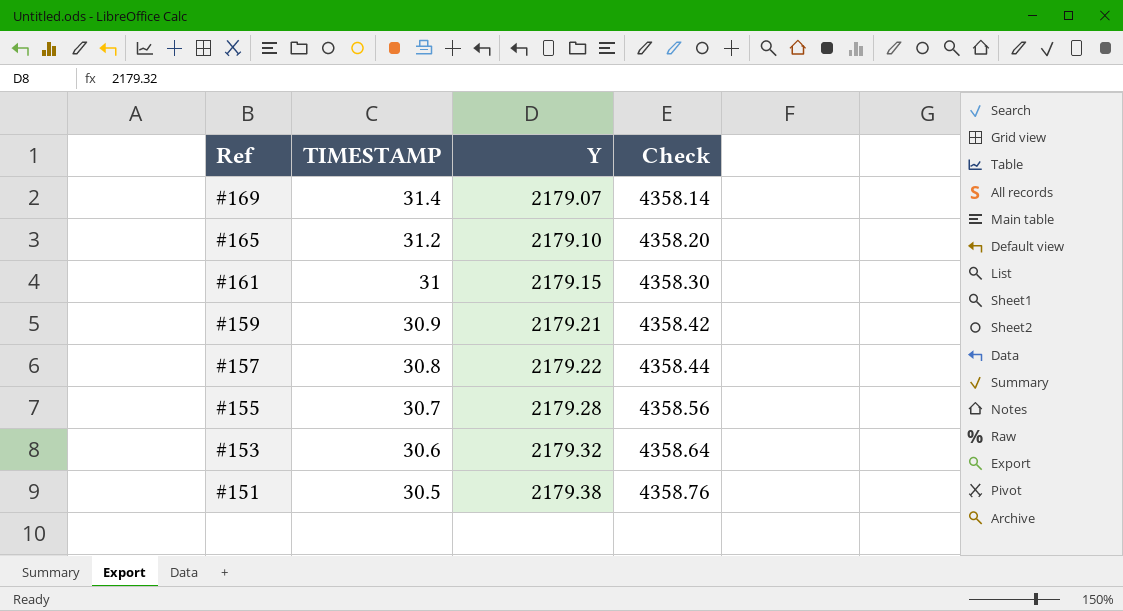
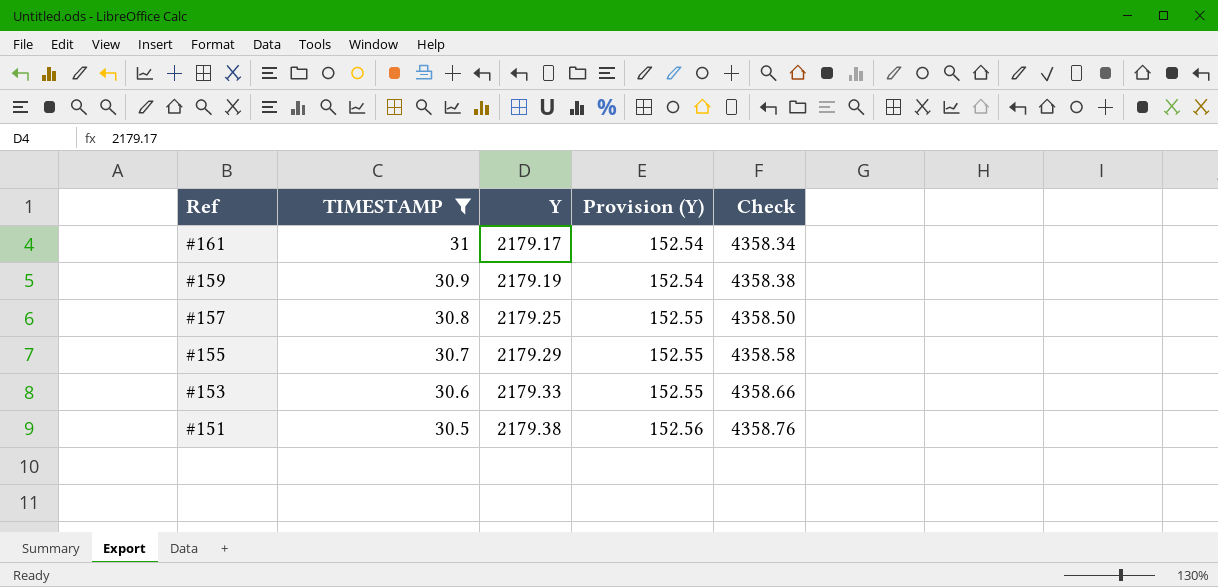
filter: none -> TIMESTAMP <= 31
column Provision (Y) | formula: none -> [Y] * 0.07
#161 | Y: 2179.15 -> 2179.17
#161 | Check: 4358.30 -> 4358.34
#159 | Y: 2179.21 -> 2179.19
#159 | Check: 4358.42 -> 4358.38
#157 | Y: 2179.22 -> 2179.25
#157 | Check: 4358.44 -> 4358.50
#155 | Y: 2179.28 -> 2179.29
#155 | Check: 4358.56 -> 4358.58
#153 | Y: 2179.32 -> 2179.33
#153 | Check: 4358.64 -> 4358.66

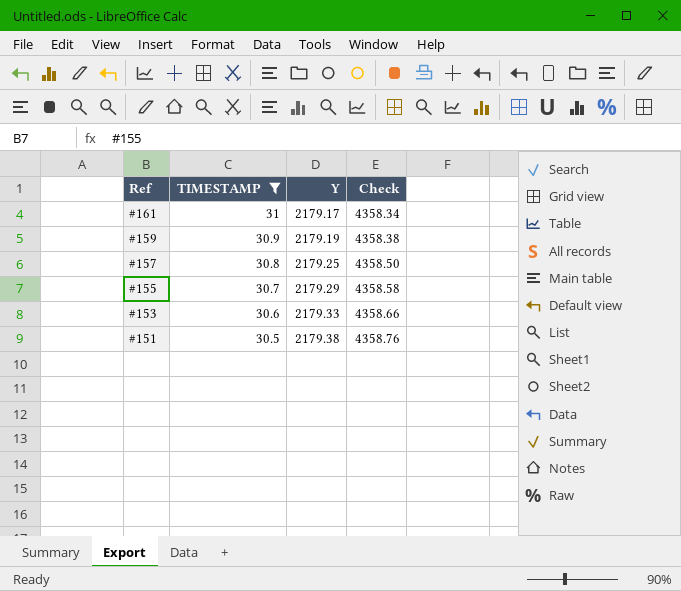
column Provision (Y) | formula: [Y] * 0.07 -> none

